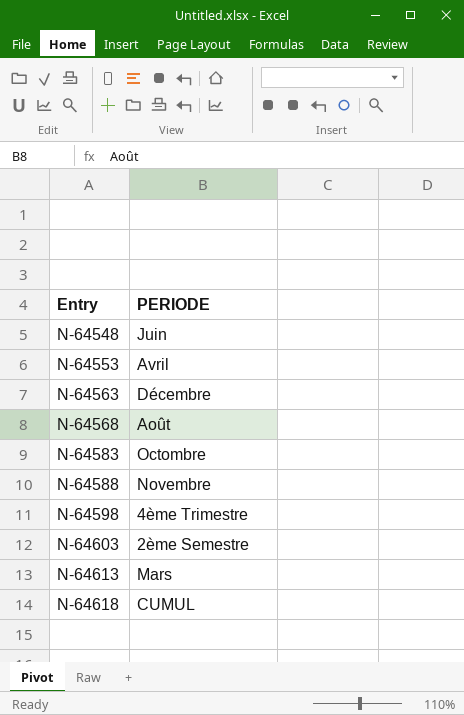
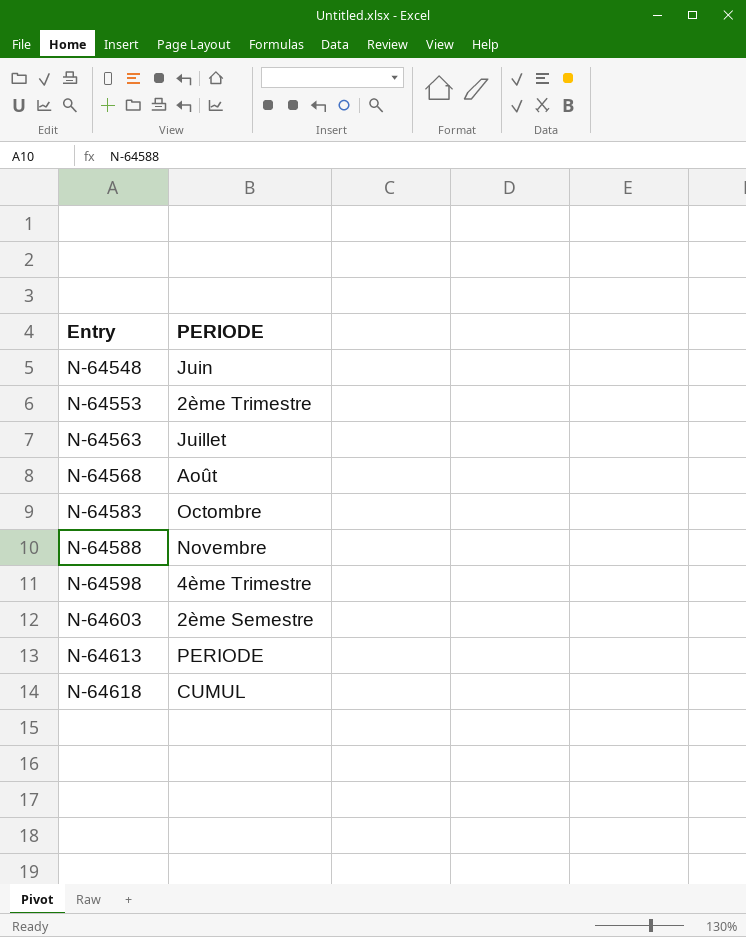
N-64553 | PERIODE: Avril -> 2ème Trimestre
N-64563 | PERIODE: Décembre -> Juillet
N-64613 | PERIODE: Mars -> PERIODE

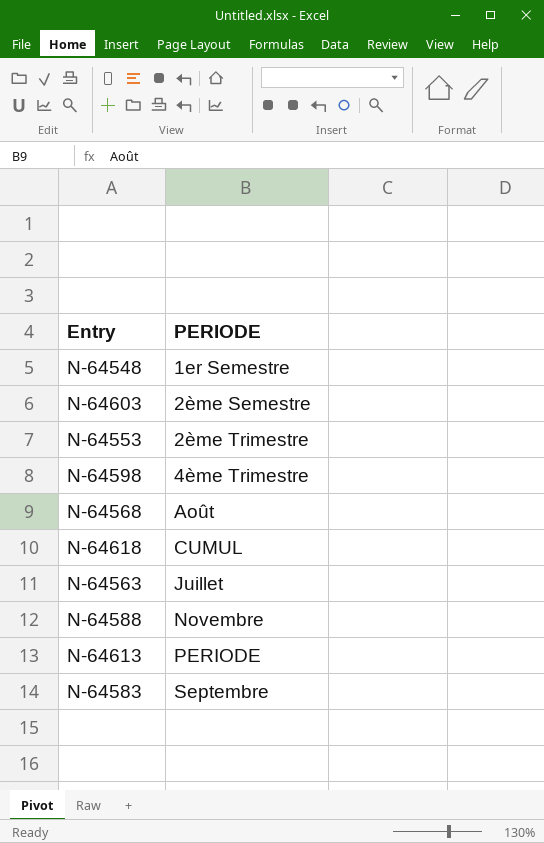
row order: Entry ascending -> PERIODE ascending
N-64548 | PERIODE: Juin -> 1er Semestre
N-64583 | PERIODE: Octombre -> Septembre

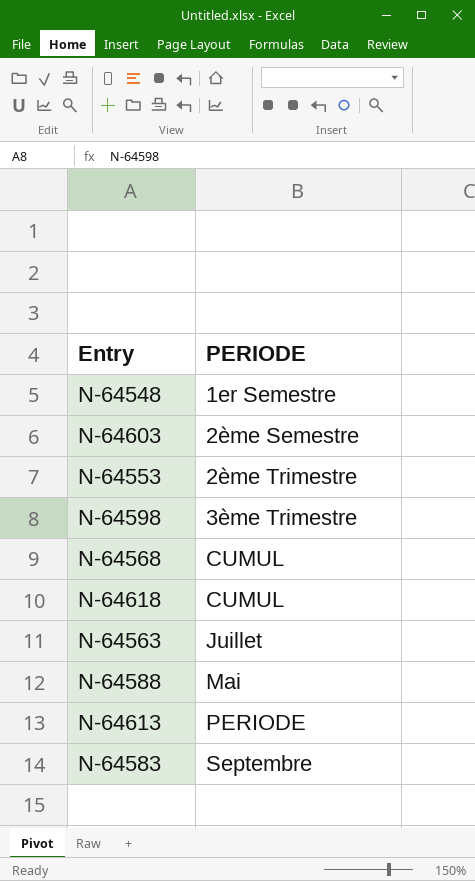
N-64598 | PERIODE: 4ème Trimestre -> 3ème Trimestre
N-64568 | PERIODE: Août -> CUMUL
N-64588 | PERIODE: Novembre -> Mai

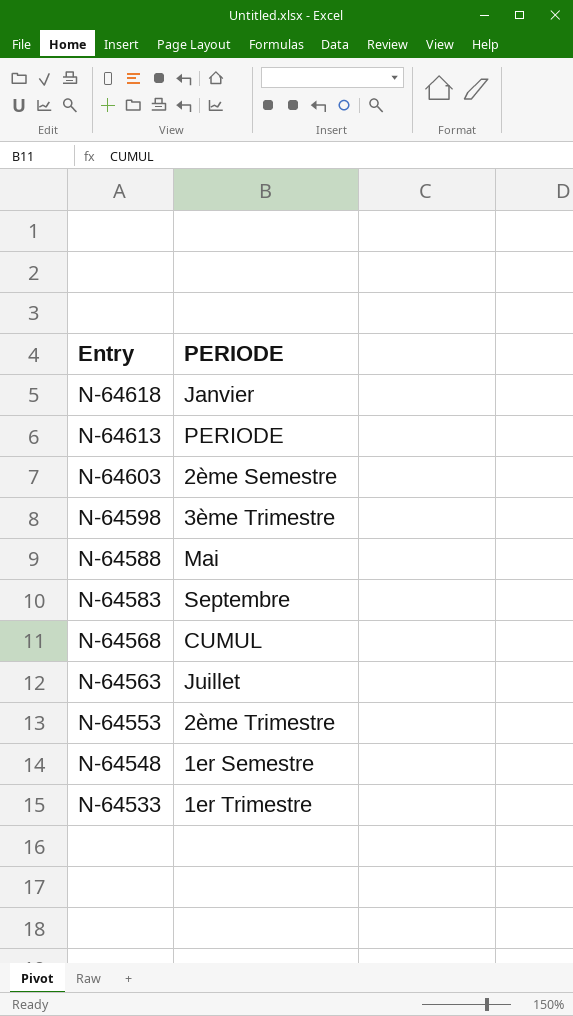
row order: PERIODE ascending -> Entry descending
N-64618 | PERIODE: CUMUL -> Janvier
row N-64533: none -> 1er Trimestre

